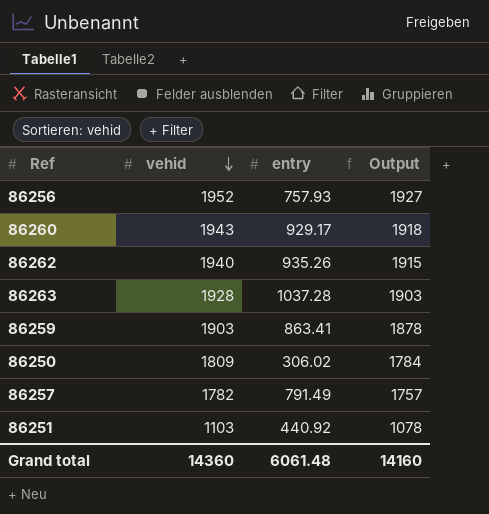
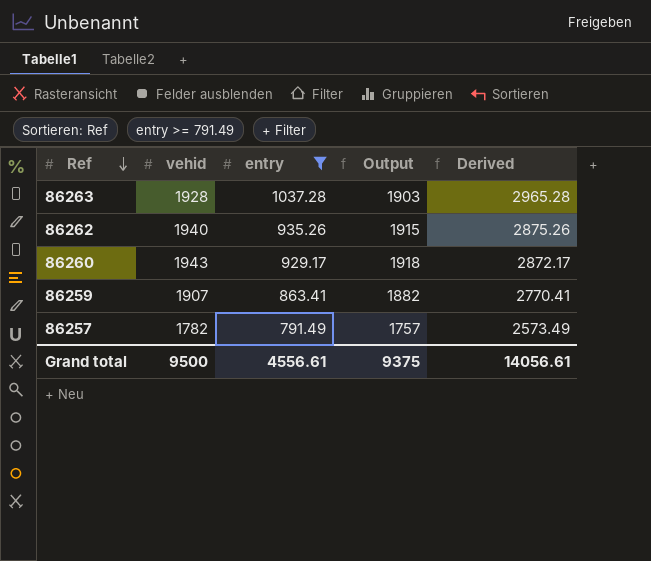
filter: none -> entry >= 791.49
row order: vehid descending -> Ref descending
column Derived | formula: none -> [vehid] + [entry]
86259 | vehid: 1903 -> 1907
86259 | Output: 1878 -> 1882
Grand total | vehid: 14360 -> 9500
Grand total | entry: 6061.48 -> 4556.61
Grand total | Output: 14160 -> 9375

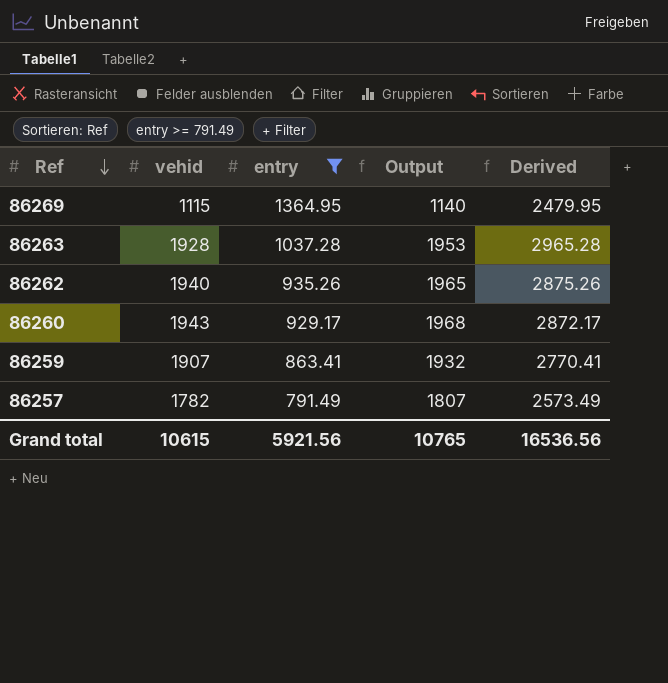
column Output | formula: [vehid] - 25 -> [vehid] + 25
row 86269: none -> 1115 | 1364.95 | 1140 | 2479.95
Grand total | vehid: 9500 -> 10615
Grand total | entry: 4556.61 -> 5921.56
Grand total | Output: 9375 -> 10765
Grand total | Derived: 14056.61 -> 16536.56

